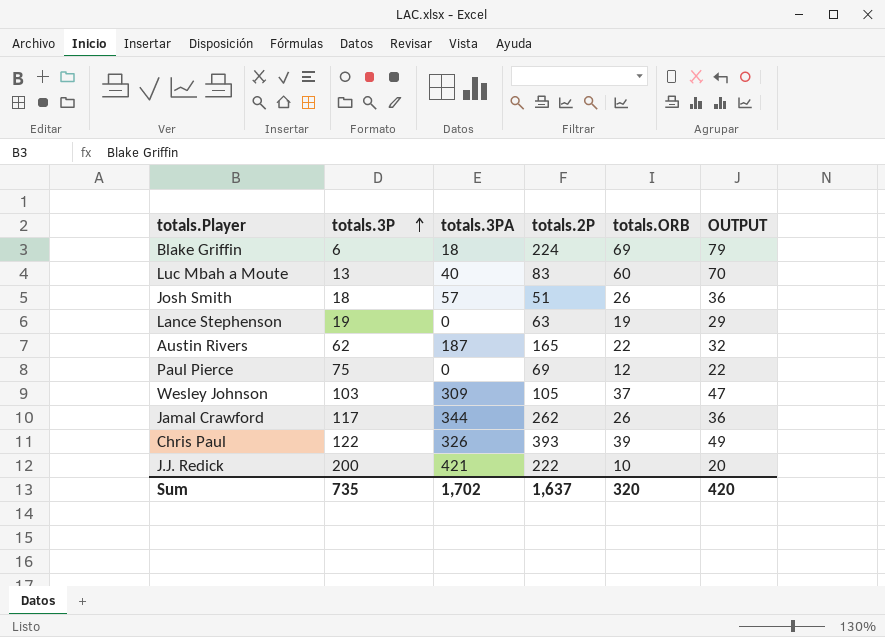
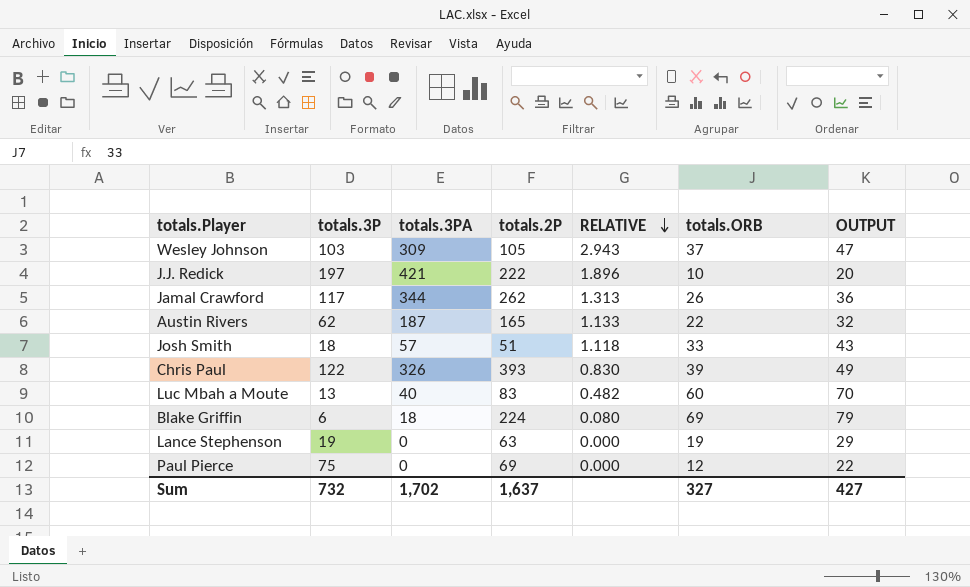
row order: totals.3P ascending -> RELATIVE descending
column RELATIVE | formula: none -> [totals.3PA] / [totals.2P]
J.J. Redick | totals.3P: 200 -> 197
Josh Smith | totals.ORB: 26 -> 33
Josh Smith | OUTPUT: 36 -> 43
Sum | totals.3P: 735 -> 732
Sum | totals.ORB: 320 -> 327
Sum | OUTPUT: 420 -> 427

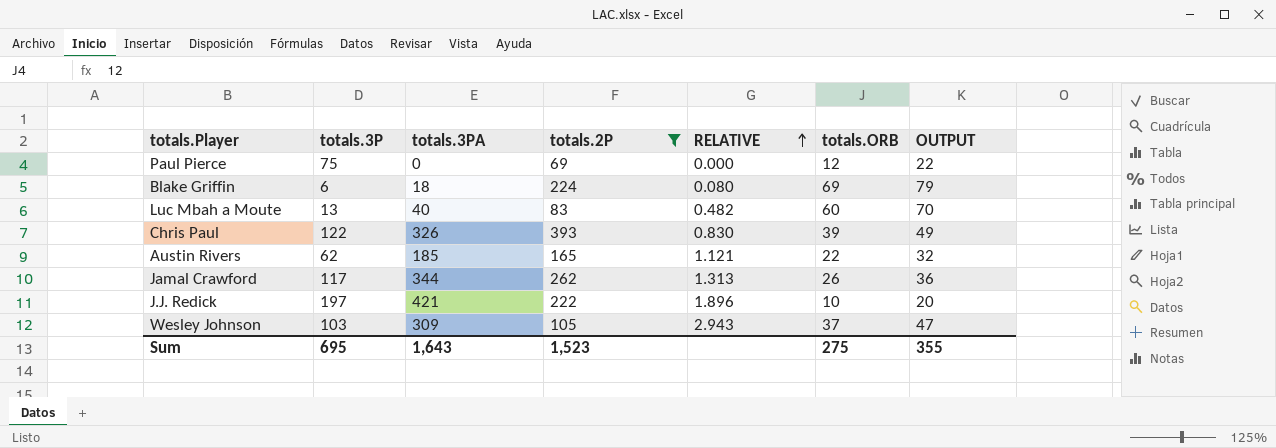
filter: none -> totals.2P >= 69
row order: RELATIVE descending -> RELATIVE ascending
Austin Rivers | totals.3PA: 187 -> 185
Austin Rivers | RELATIVE: 1.133 -> 1.121
Sum | totals.3P: 732 -> 695
Sum | totals.3PA: 1,702 -> 1,643
Sum | totals.2P: 1,637 -> 1,523
Sum | totals.ORB: 327 -> 275
Sum | OUTPUT: 427 -> 355

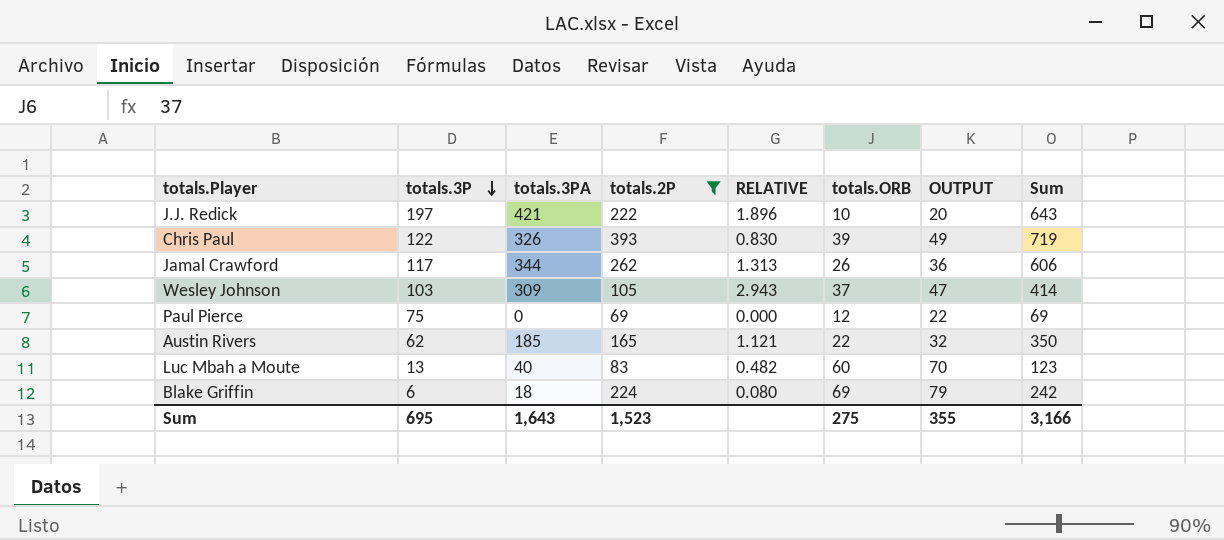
row order: RELATIVE ascending -> totals.3P descending
column Sum | formula: none -> [totals.3PA] + [totals.2P]

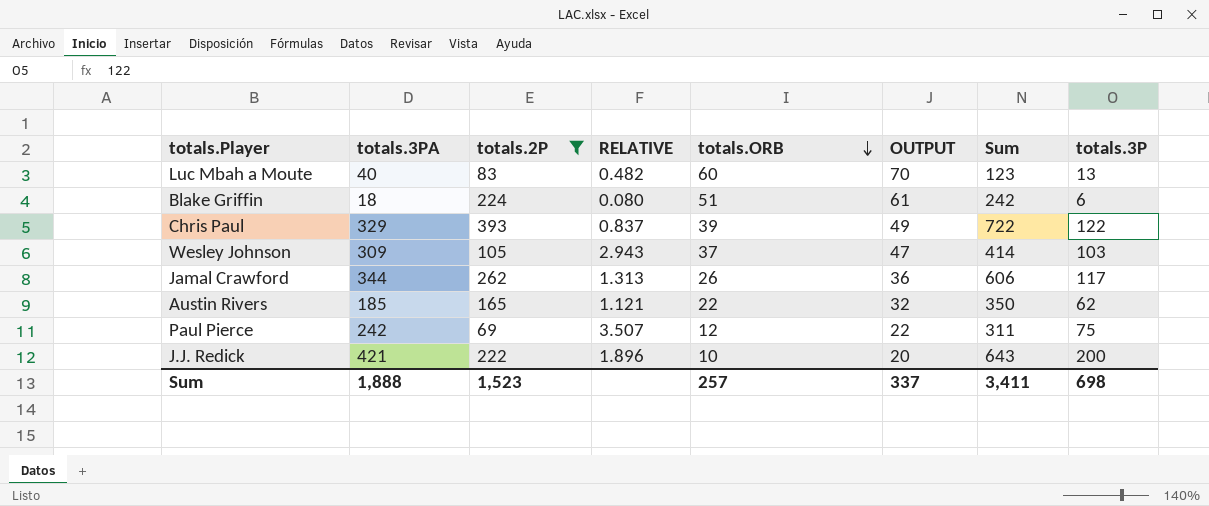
row order: totals.3P descending -> totals.ORB descending
column totals.3P | position: 2 -> 8
Blake Griffin | totals.ORB: 69 -> 51
Blake Griffin | OUTPUT: 79 -> 61
Chris Paul | totals.3PA: 326 -> 329
Chris Paul | RELATIVE: 0.830 -> 0.837
Chris Paul | Sum: 719 -> 722
Paul Pierce | totals.3PA: 0 -> 242
Paul Pierce | RELATIVE: 0.000 -> 3.507
Paul Pierce | Sum: 69 -> 311
J.J. Redick | totals.3P: 197 -> 200
Sum | totals.3PA: 1,643 -> 1,888
Sum | totals.ORB: 275 -> 257
Sum | OUTPUT: 355 -> 337
Sum | Sum: 3,166 -> 3,411
Sum | totals.3P: 695 -> 698

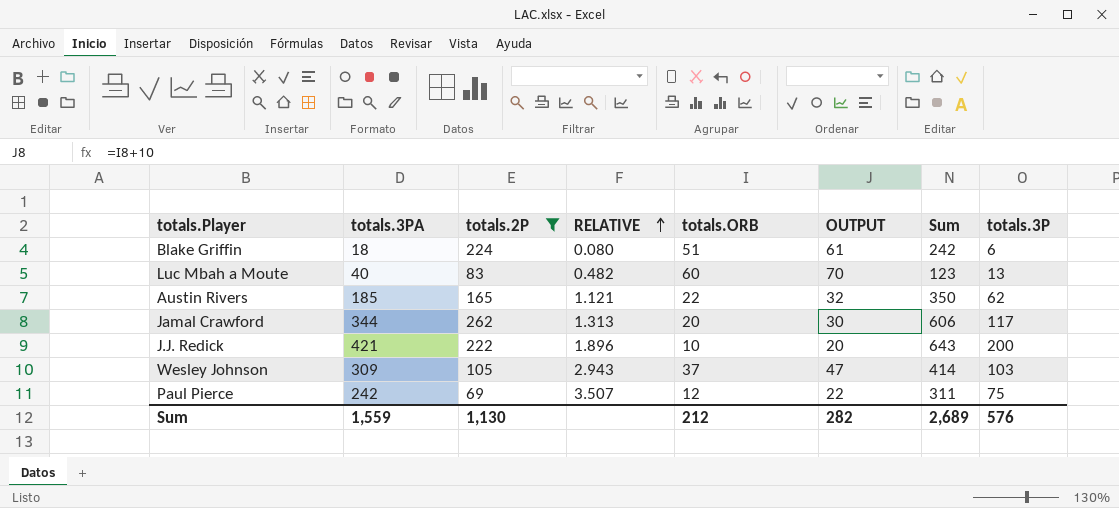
row order: totals.ORB descending -> RELATIVE ascending
row Chris Paul: 329 | 393 | 0.837 | 39 | 49 | 722 | 122 -> none
Jamal Crawford | totals.ORB: 26 -> 20
Jamal Crawford | OUTPUT: 36 -> 30
Sum | totals.3PA: 1,888 -> 1,559
Sum | totals.2P: 1,523 -> 1,130
Sum | totals.ORB: 257 -> 212
Sum | OUTPUT: 337 -> 282
Sum | Sum: 3,411 -> 2,689
Sum | totals.3P: 698 -> 576

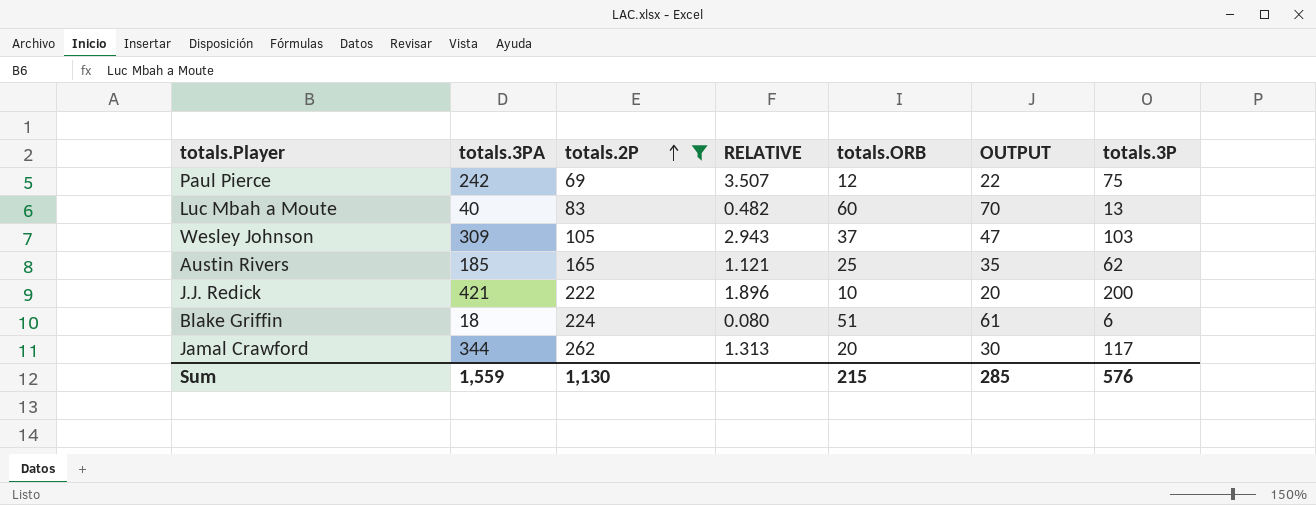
row order: RELATIVE ascending -> totals.2P ascending
column Sum | formula: [totals.3PA] + [totals.2P] -> none
Austin Rivers | totals.ORB: 22 -> 25
Austin Rivers | OUTPUT: 32 -> 35
Sum | totals.ORB: 212 -> 215
Sum | OUTPUT: 282 -> 285

